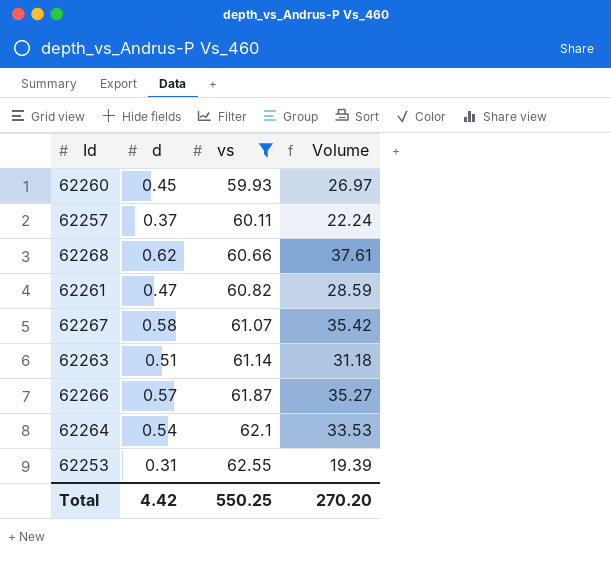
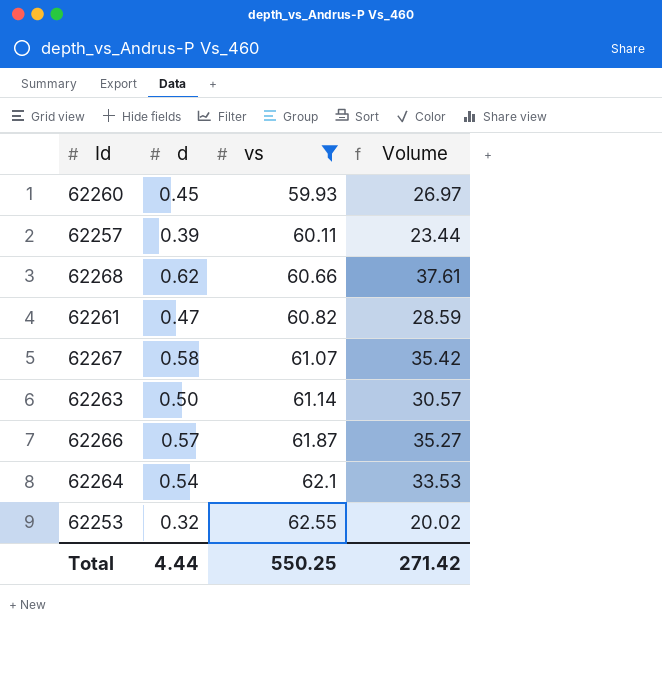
62257 | d: 0.37 -> 0.39
62257 | Volume: 22.24 -> 23.44
62263 | d: 0.51 -> 0.50
62263 | Volume: 31.18 -> 30.57
62253 | d: 0.31 -> 0.32
62253 | Volume: 19.39 -> 20.02
Total | d: 4.42 -> 4.44
Total | Volume: 270.20 -> 271.42

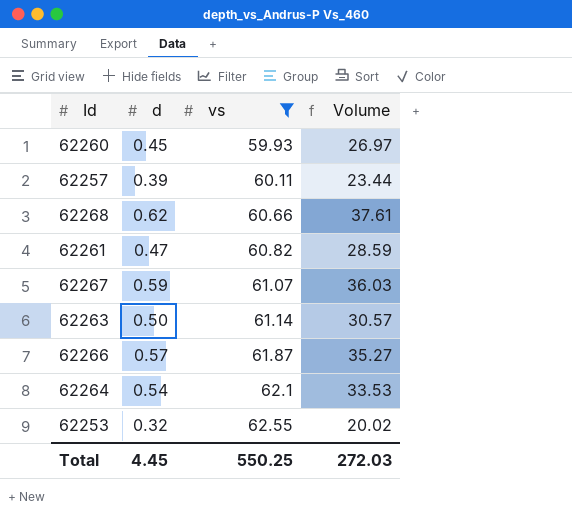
62267 | d: 0.58 -> 0.59
62267 | Volume: 35.42 -> 36.03
Total | d: 4.44 -> 4.45
Total | Volume: 271.42 -> 272.03

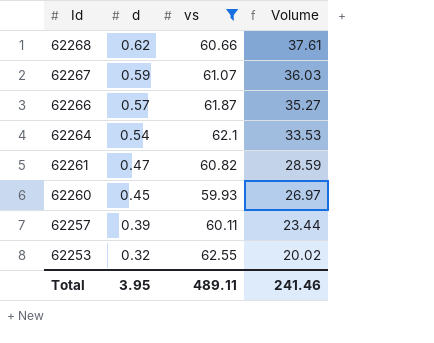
row order: vs ascending -> Id descending
row 62263: 0.50 | 61.14 | 30.57 -> none
Total | d: 4.45 -> 3.95
Total | vs: 550.25 -> 489.11
Total | Volume: 272.03 -> 241.46

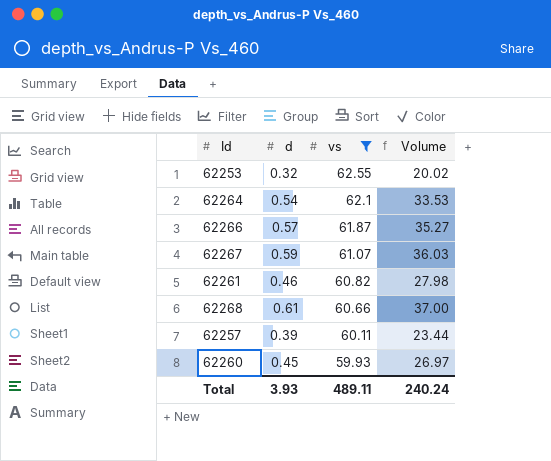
row order: Id descending -> vs descending
62261 | d: 0.47 -> 0.46
62261 | Volume: 28.59 -> 27.98
62268 | d: 0.62 -> 0.61
62268 | Volume: 37.61 -> 37.00
Total | d: 3.95 -> 3.93
Total | Volume: 241.46 -> 240.24

